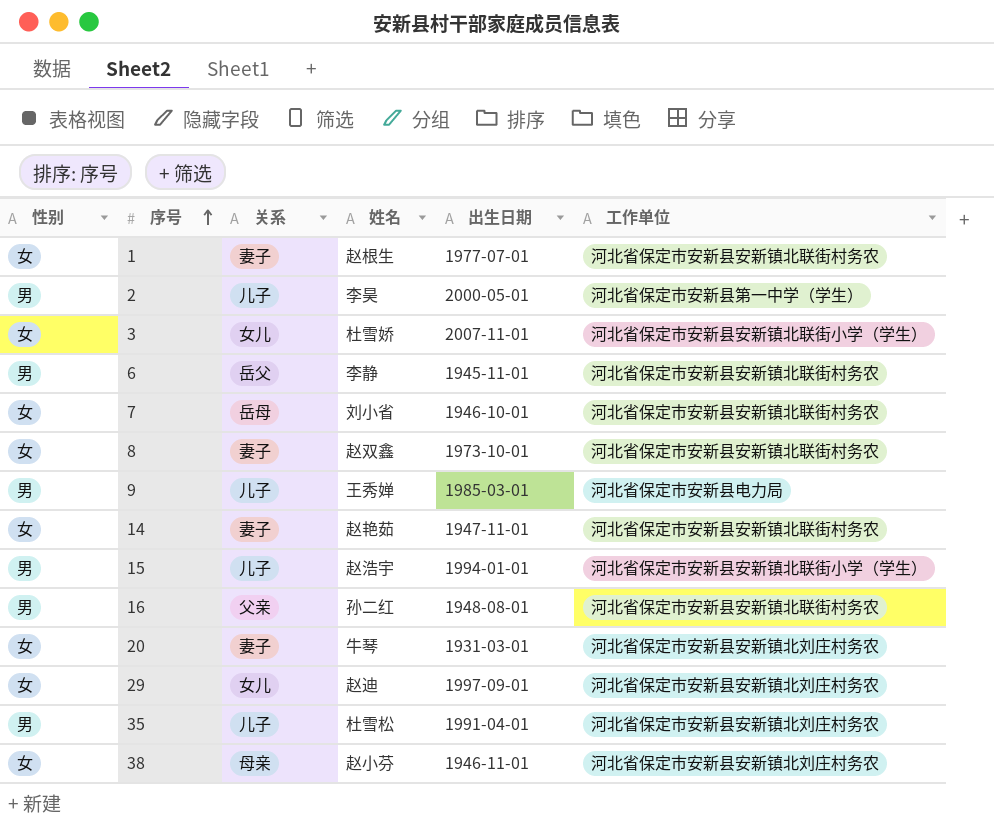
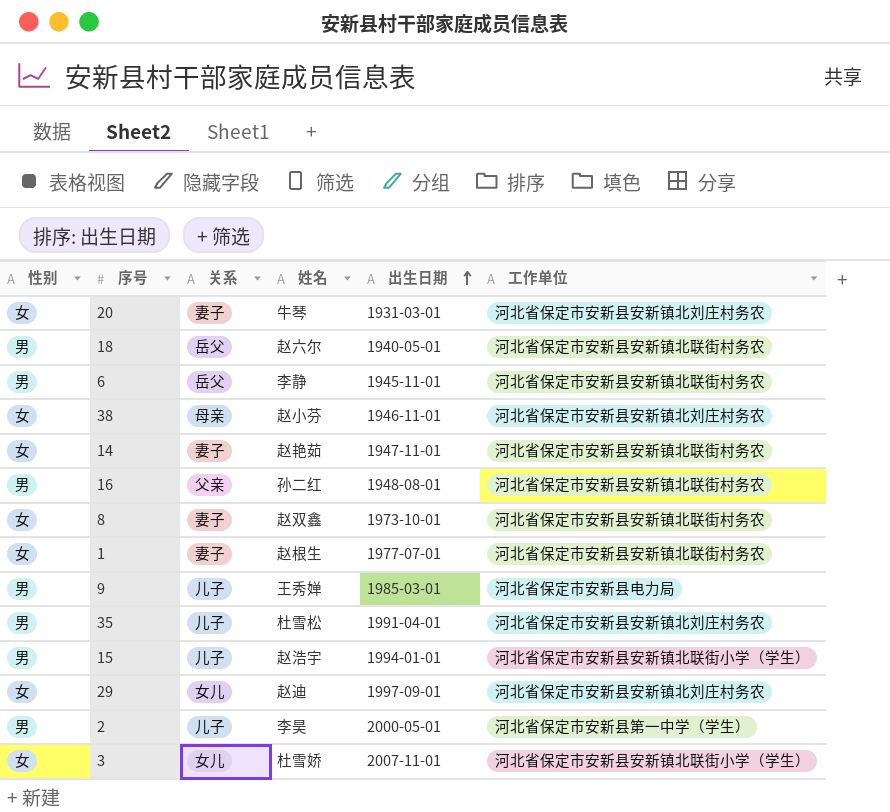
row order: 序号 ascending -> 出生日期 ascending
row 7: 女 | 岳母 | 刘小省 | 1946-10-01 | 河北省保定市安新县安新镇北联街村务农 -> none
row 18: none -> 男 | 岳父 | 赵六尔 | 1940-05-01 | 河北省保定市安新县安新镇北联街村务农

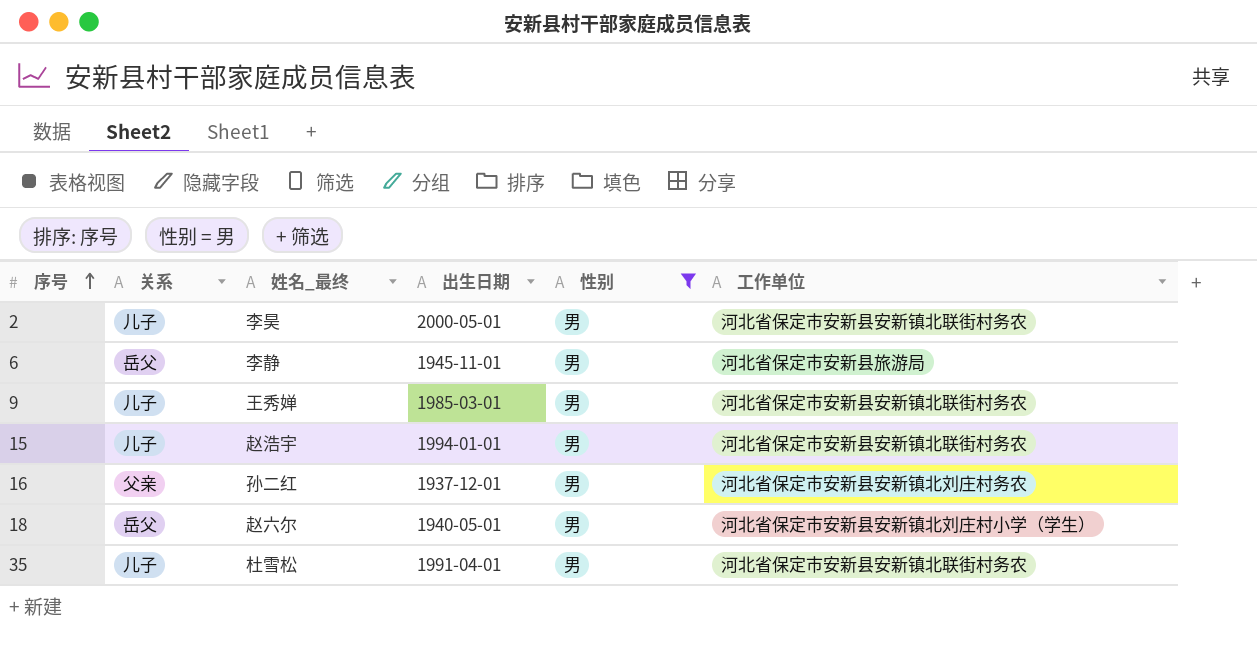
filter: none -> 性别 = 男
row order: 出生日期 ascending -> 序号 ascending
column name: 姓名 -> 姓名_最终
column 性别 | position: 1 -> 5
2 | 工作单位: 河北省保定市安新县第一中学（学生） -> 河北省保定市安新县安新镇北联街村务农
6 | 工作单位: 河北省保定市安新县安新镇北联街村务农 -> 河北省保定市安新县旅游局
9 | 工作单位: 河北省保定市安新县电力局 -> 河北省保定市安新县安新镇北联街村务农
15 | 工作单位: 河北省保定市安新县安新镇北联街小学（学生） -> 河北省保定市安新县安新镇北联街村务农
16 | 出生日期: 1948-08-01 -> 1937-12-01
16 | 工作单位: 河北省保定市安新县安新镇北联街村务农 -> 河北省保定市安新县安新镇北刘庄村务农
18 | 工作单位: 河北省保定市安新县安新镇北联街村务农 -> 河北省保定市安新县安新镇北刘庄村小学（学生）
35 | 工作单位: 河北省保定市安新县安新镇北刘庄村务农 -> 河北省保定市安新县安新镇北联街村务农

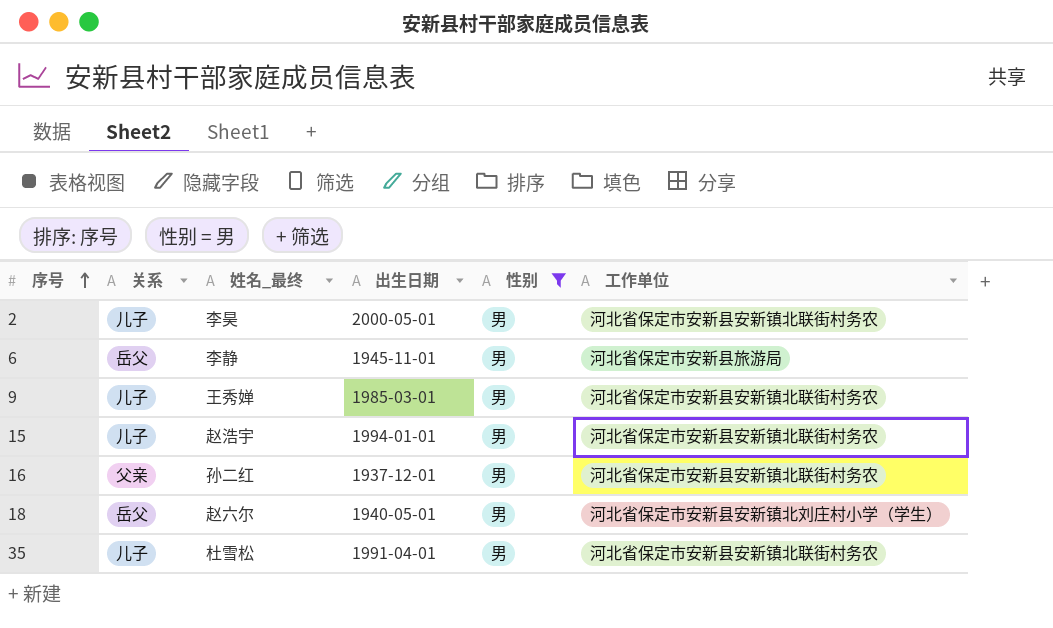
16 | 工作单位: 河北省保定市安新县安新镇北刘庄村务农 -> 河北省保定市安新县安新镇北联街村务农

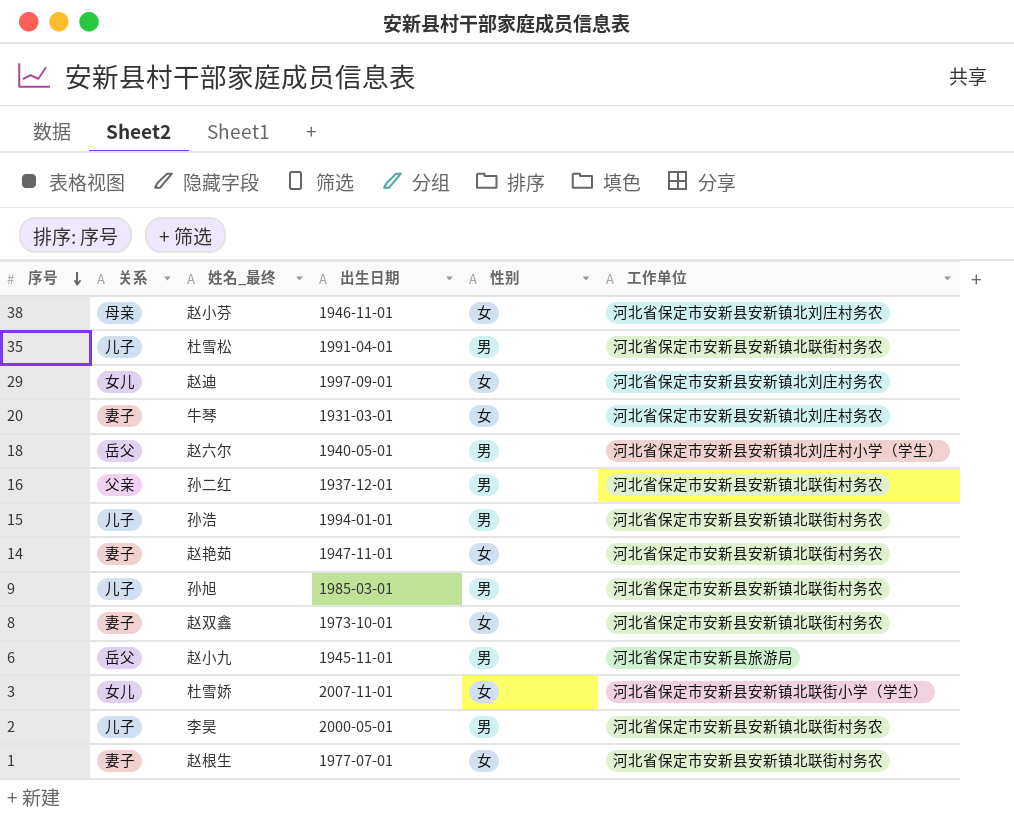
filter: 性别 = 男 -> none
row order: 序号 ascending -> 序号 descending
15 | 姓名_最终: 赵浩宇 -> 孙浩
9 | 姓名_最终: 王秀婵 -> 孙旭
6 | 姓名_最终: 李静 -> 赵小九

